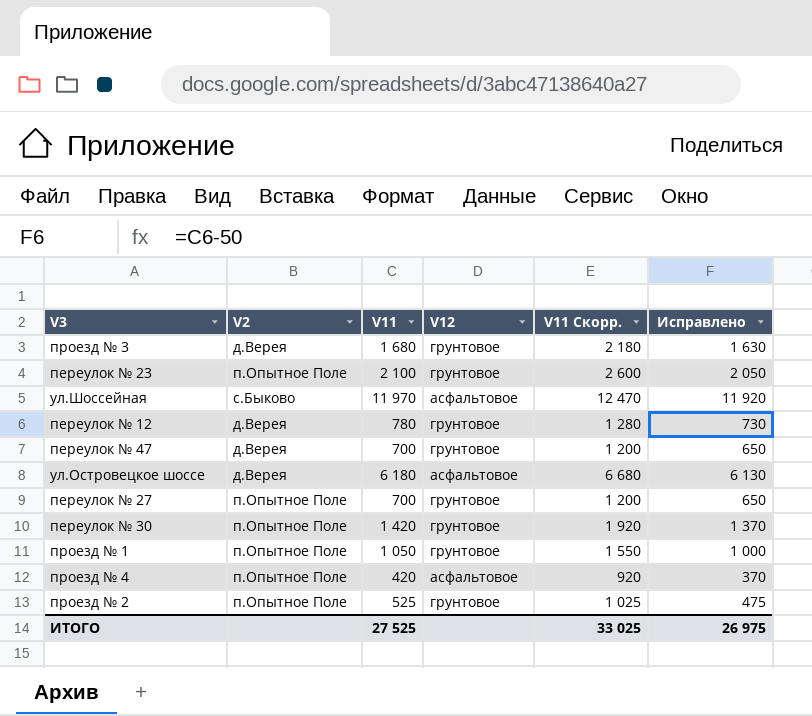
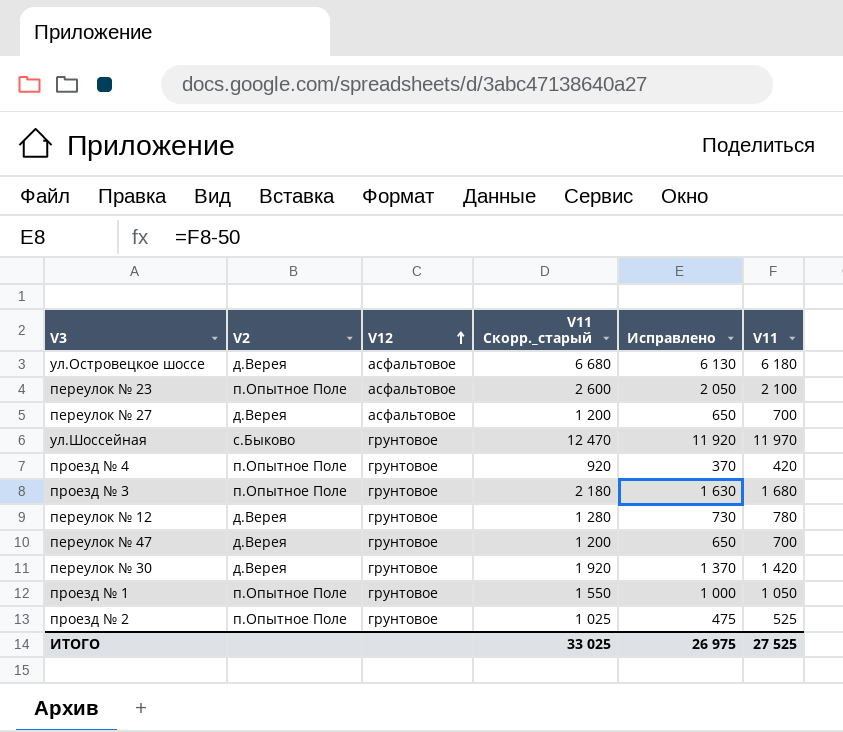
row order: none -> V12 ascending
column name: V11 Скорр. -> V11 Скорр._старый
column V11 | position: 3 -> 6
переулок № 23 | V12: грунтовое -> асфальтовое
переулок № 27 | V2: п.Опытное Поле -> д.Верея
переулок № 27 | V12: грунтовое -> асфальтовое
ул.Шоссейная | V12: асфальтовое -> грунтовое
проезд № 4 | V12: асфальтовое -> грунтовое
проезд № 3 | V2: д.Верея -> п.Опытное Поле
переулок № 30 | V2: п.Опытное Поле -> д.Верея

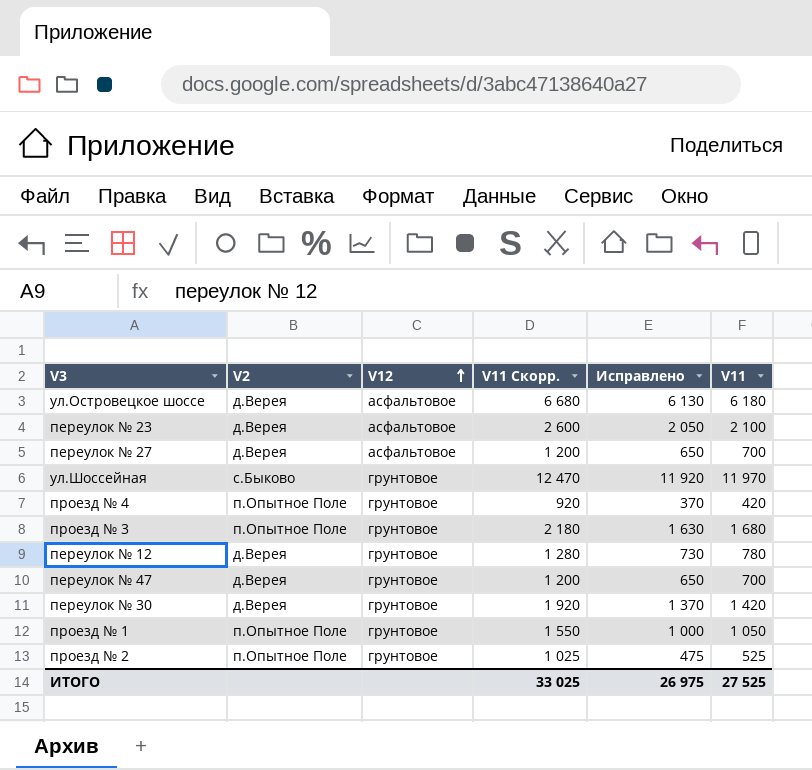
column name: V11 Скорр._старый -> V11 Скорр.
переулок № 23 | V2: п.Опытное Поле -> д.Верея

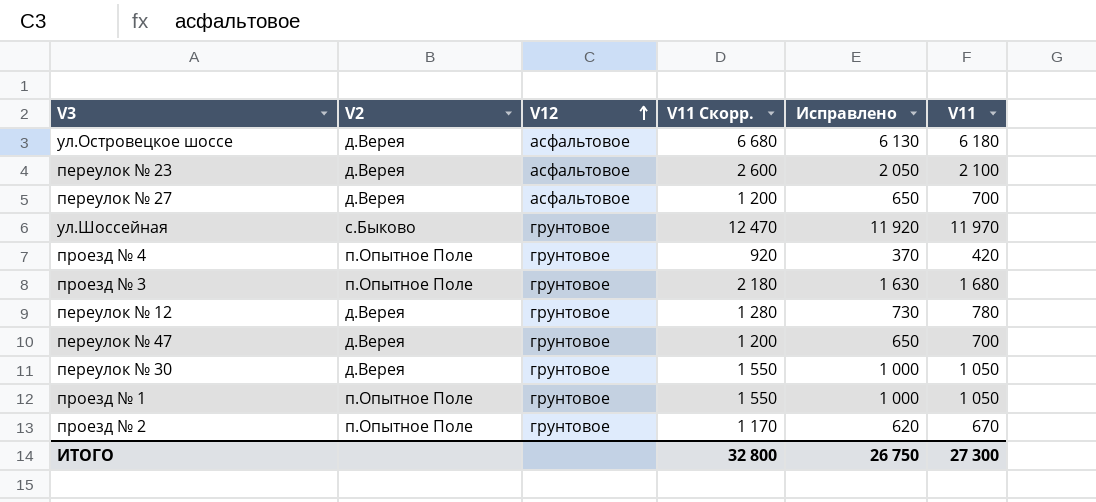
переулок № 30 | V11 Скорр.: 1 920 -> 1 550
переулок № 30 | Исправлено: 1 370 -> 1 000
переулок № 30 | V11: 1 420 -> 1 050
проезд № 2 | V11 Скорр.: 1 025 -> 1 170
проезд № 2 | Исправлено: 475 -> 620
проезд № 2 | V11: 525 -> 670
ИТОГО | V11 Скорр.: 33 025 -> 32 800
ИТОГО | Исправлено: 26 975 -> 26 750
ИТОГО | V11: 27 525 -> 27 300

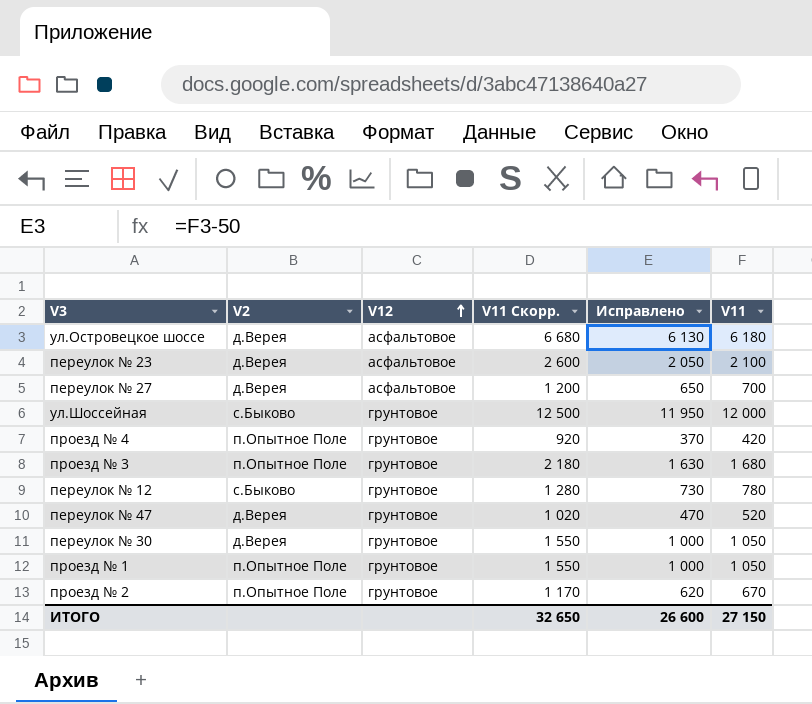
ул.Шоссейная | V11 Скорр.: 12 470 -> 12 500
ул.Шоссейная | Исправлено: 11 920 -> 11 950
ул.Шоссейная | V11: 11 970 -> 12 000
переулок № 12 | V2: д.Верея -> с.Быково
переулок № 47 | V11 Скорр.: 1 200 -> 1 020
переулок № 47 | Исправлено: 650 -> 470
переулок № 47 | V11: 700 -> 520
ИТОГО | V11 Скорр.: 32 800 -> 32 650
ИТОГО | Исправлено: 26 750 -> 26 600
ИТОГО | V11: 27 300 -> 27 150

